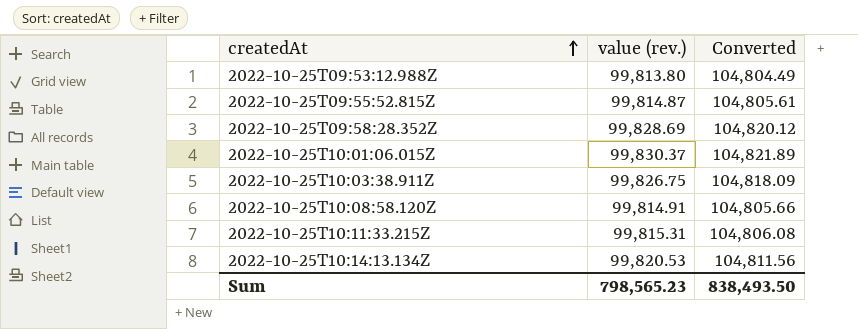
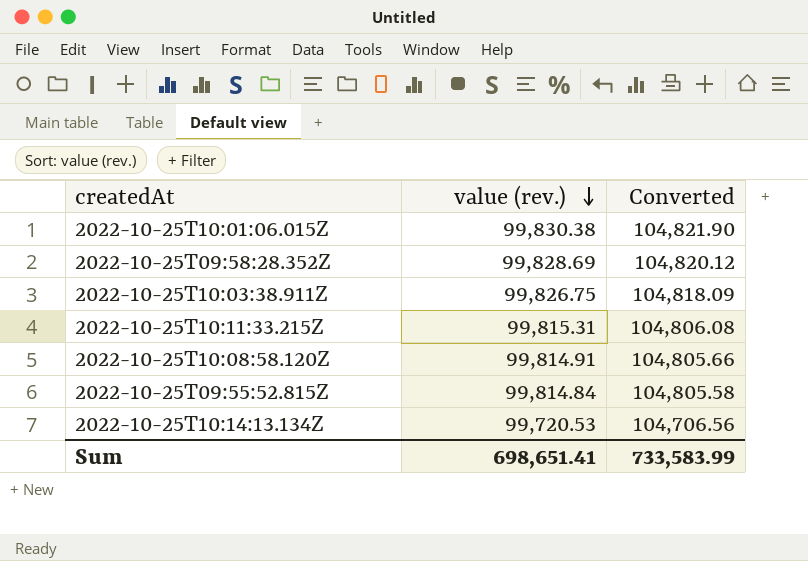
row order: createdAt ascending -> value (rev.) descending
row 2022-10-25T09:53:12.988Z: 99,813.80 | 104,804.49 -> none
2022-10-25T10:01:06.015Z | value (rev.): 99,830.37 -> 99,830.38
2022-10-25T10:01:06.015Z | Converted: 104,821.89 -> 104,821.90
2022-10-25T09:55:52.815Z | value (rev.): 99,814.87 -> 99,814.84
2022-10-25T09:55:52.815Z | Converted: 104,805.61 -> 104,805.58
2022-10-25T10:14:13.134Z | value (rev.): 99,820.53 -> 99,720.53
2022-10-25T10:14:13.134Z | Converted: 104,811.56 -> 104,706.56
Sum | value (rev.): 798,565.23 -> 698,651.41
Sum | Converted: 838,493.50 -> 733,583.99

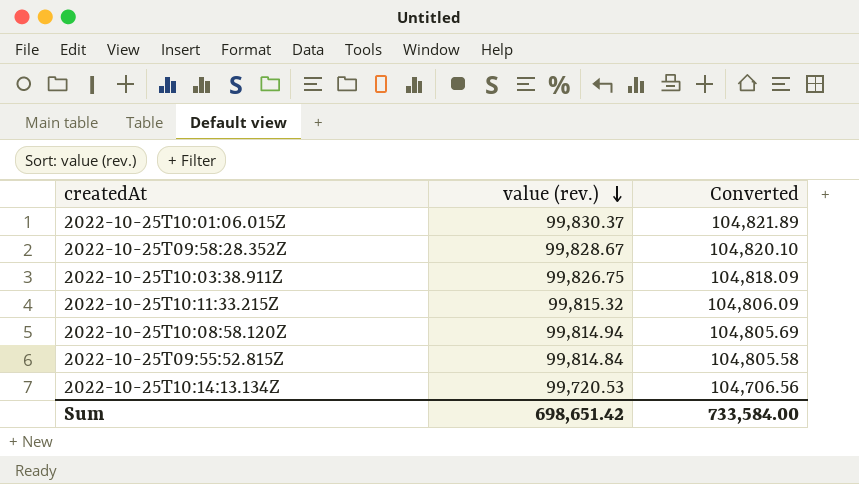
2022-10-25T10:01:06.015Z | value (rev.): 99,830.38 -> 99,830.37
2022-10-25T10:01:06.015Z | Converted: 104,821.90 -> 104,821.89
2022-10-25T09:58:28.352Z | value (rev.): 99,828.69 -> 99,828.67
2022-10-25T09:58:28.352Z | Converted: 104,820.12 -> 104,820.10
2022-10-25T10:11:33.215Z | value (rev.): 99,815.31 -> 99,815.32
2022-10-25T10:11:33.215Z | Converted: 104,806.08 -> 104,806.09
2022-10-25T10:08:58.120Z | value (rev.): 99,814.91 -> 99,814.94
2022-10-25T10:08:58.120Z | Converted: 104,805.66 -> 104,805.69
Sum | value (rev.): 698,651.41 -> 698,651.42
Sum | Converted: 733,583.99 -> 733,584.00

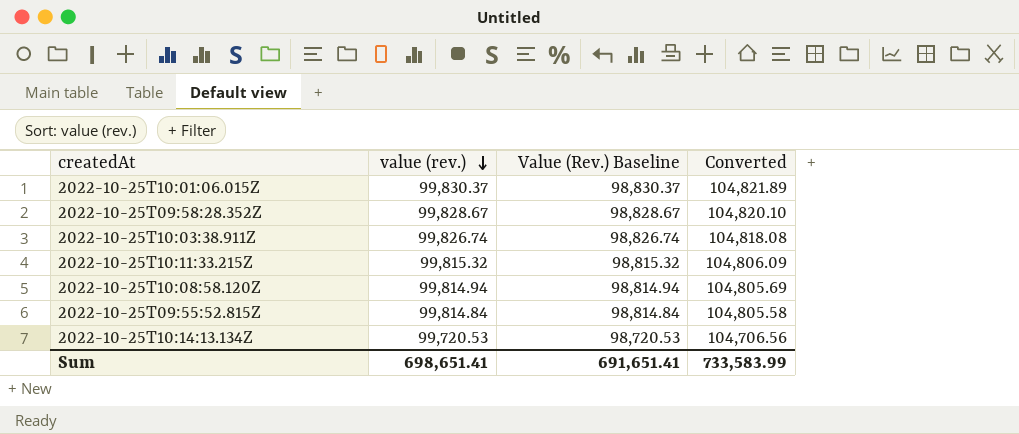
column Value (Rev.) Baseline | formula: none -> [value (rev.)] - 1000
2022-10-25T10:03:38.911Z | value (rev.): 99,826.75 -> 99,826.74
2022-10-25T10:03:38.911Z | Converted: 104,818.09 -> 104,818.08
Sum | value (rev.): 698,651.42 -> 698,651.41
Sum | Converted: 733,584.00 -> 733,583.99

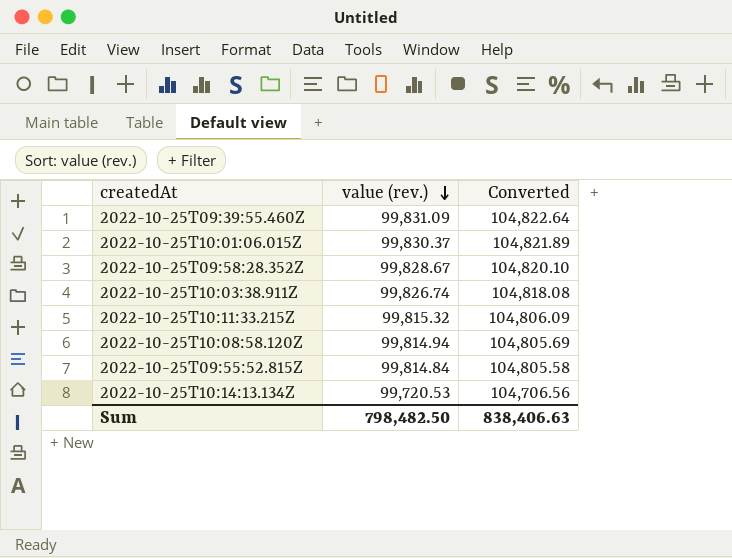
column Value (Rev.) Baseline | formula: [value (rev.)] - 1000 -> none
row 2022-10-25T09:39:55.460Z: none -> 99,831.09 | 104,822.64
Sum | value (rev.): 698,651.41 -> 798,482.50
Sum | Converted: 733,583.99 -> 838,406.63

